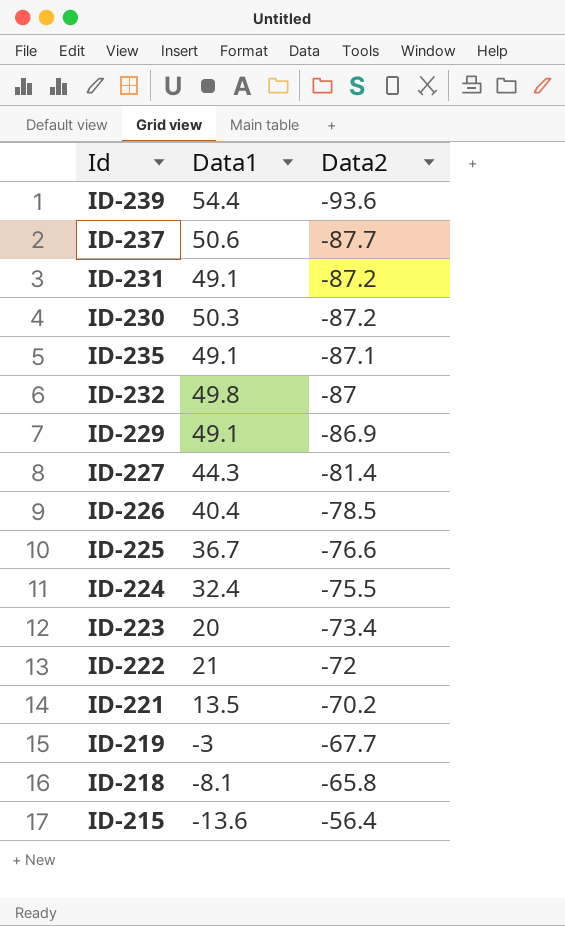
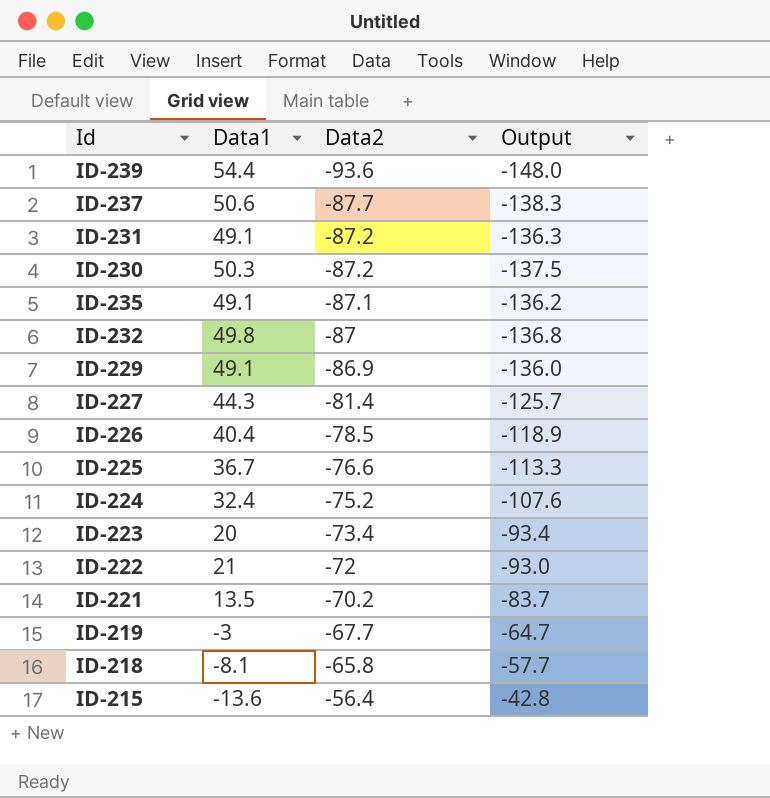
column Output | formula: none -> [Data2] - [Data1]
ID-224 | Data2: -75.5 -> -75.2

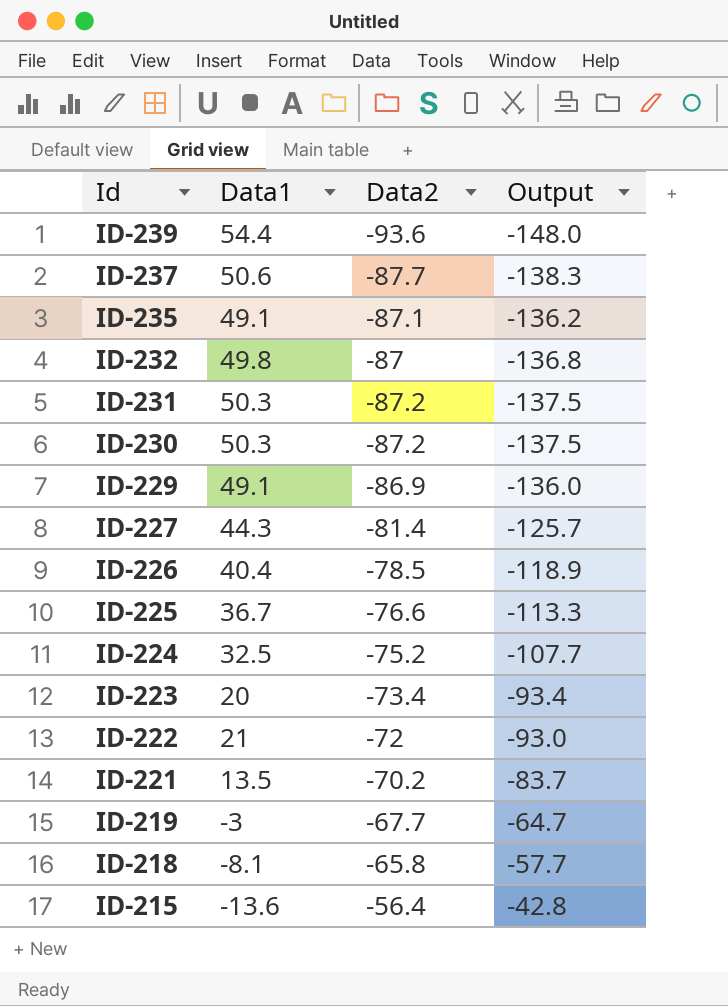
row order: Data2 ascending -> Id descending
ID-231 | Data1: 49.1 -> 50.3
ID-231 | Output: -136.3 -> -137.5
ID-224 | Data1: 32.4 -> 32.5
ID-224 | Output: -107.6 -> -107.7

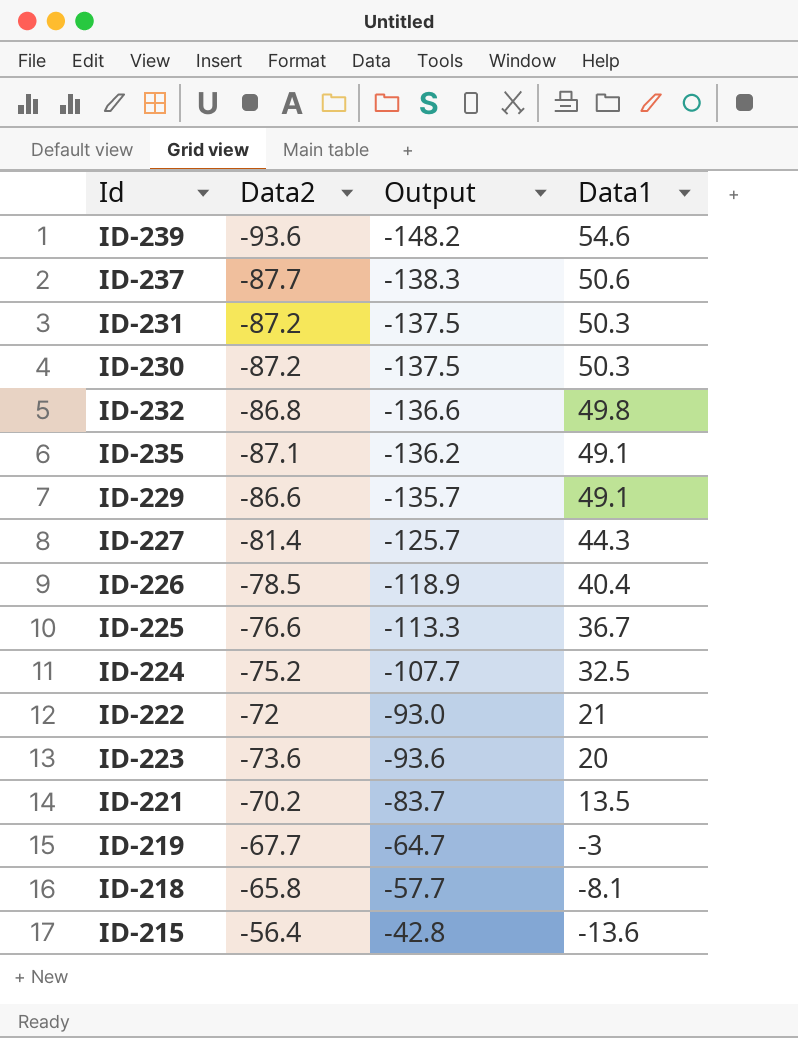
row order: Id descending -> Data1 descending
column Data1 | position: 2 -> 4
ID-239 | Output: -148.0 -> -148.2
ID-239 | Data1: 54.4 -> 54.6
ID-232 | Data2: -87 -> -86.8
ID-232 | Output: -136.8 -> -136.6
ID-229 | Data2: -86.9 -> -86.6
ID-229 | Output: -136.0 -> -135.7
ID-223 | Data2: -73.4 -> -73.6
ID-223 | Output: -93.4 -> -93.6

